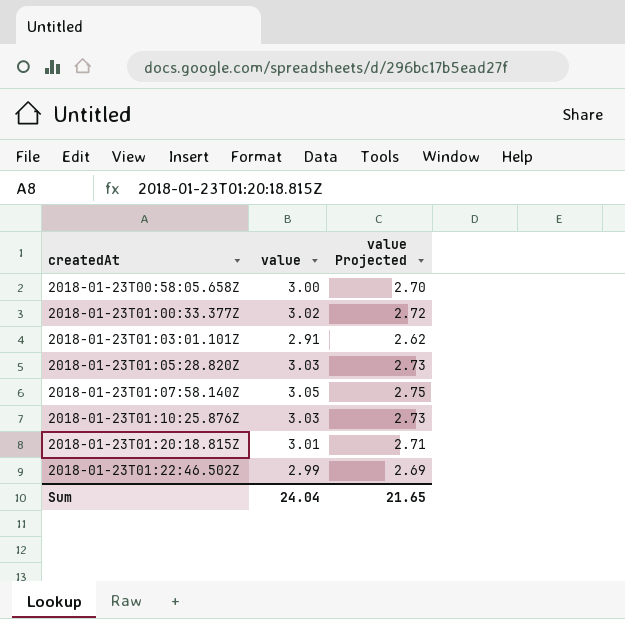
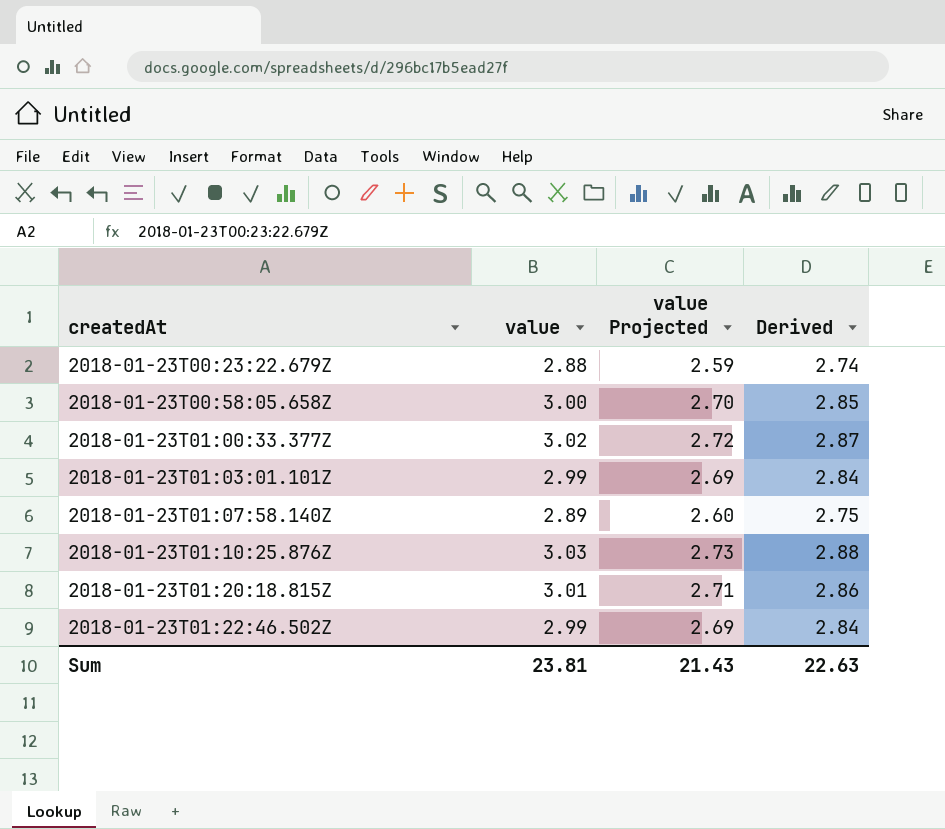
column Derived | formula: none -> [value] * 0.95
row 2018-01-23T01:05:28.820Z: 3.03 | 2.73 -> none
row 2018-01-23T00:23:22.679Z: none -> 2.88 | 2.59 | 2.74
2018-01-23T01:03:01.101Z | value: 2.91 -> 2.99
2018-01-23T01:03:01.101Z | value Projected: 2.62 -> 2.69
2018-01-23T01:07:58.140Z | value: 3.05 -> 2.89
2018-01-23T01:07:58.140Z | value Projected: 2.75 -> 2.60
Sum | value: 24.04 -> 23.81
Sum | value Projected: 21.65 -> 21.43

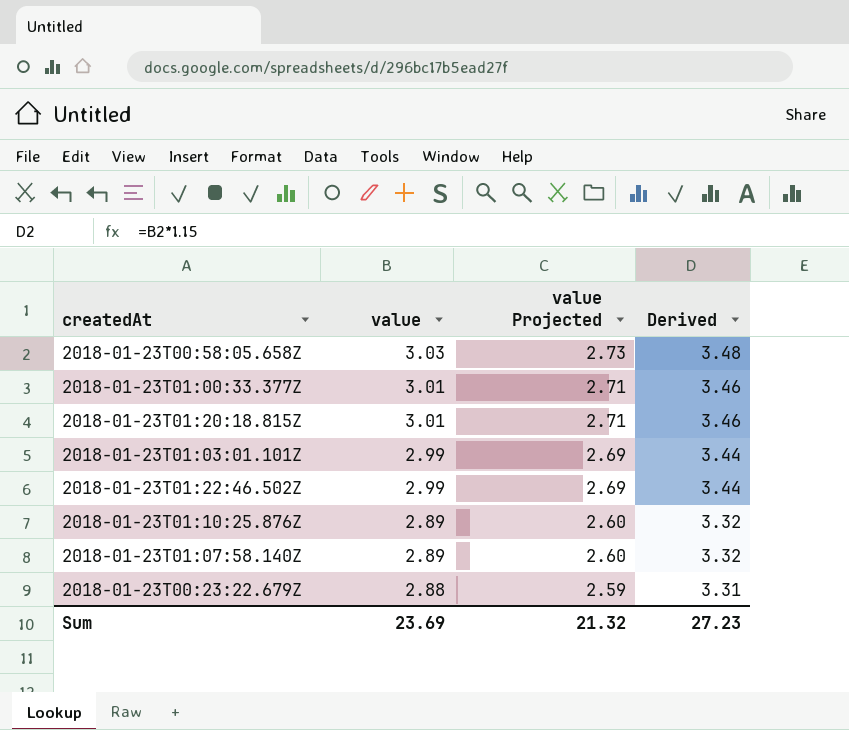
row order: createdAt ascending -> value descending
column Derived | formula: [value] * 0.95 -> [value] * 1.15
2018-01-23T00:58:05.658Z | value: 3.00 -> 3.03
2018-01-23T00:58:05.658Z | value Projected: 2.70 -> 2.73
2018-01-23T01:00:33.377Z | value: 3.02 -> 3.01
2018-01-23T01:00:33.377Z | value Projected: 2.72 -> 2.71
2018-01-23T01:10:25.876Z | value: 3.03 -> 2.89
2018-01-23T01:10:25.876Z | value Projected: 2.73 -> 2.60
Sum | value: 23.81 -> 23.69
Sum | value Projected: 21.43 -> 21.32
Sum | Derived: 22.63 -> 27.23

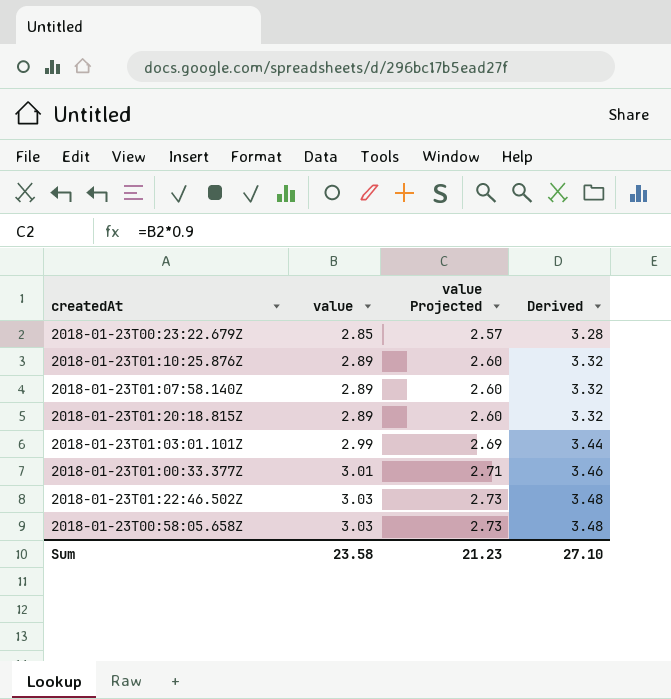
row order: value descending -> value ascending
2018-01-23T00:23:22.679Z | value: 2.88 -> 2.85
2018-01-23T00:23:22.679Z | value Projected: 2.59 -> 2.57
2018-01-23T00:23:22.679Z | Derived: 3.31 -> 3.28
2018-01-23T01:20:18.815Z | value: 3.01 -> 2.89
2018-01-23T01:20:18.815Z | value Projected: 2.71 -> 2.60
2018-01-23T01:20:18.815Z | Derived: 3.46 -> 3.32
2018-01-23T01:22:46.502Z | value: 2.99 -> 3.03
2018-01-23T01:22:46.502Z | value Projected: 2.69 -> 2.73
2018-01-23T01:22:46.502Z | Derived: 3.44 -> 3.48
Sum | value: 23.69 -> 23.58
Sum | value Projected: 21.32 -> 21.23
Sum | Derived: 27.23 -> 27.10

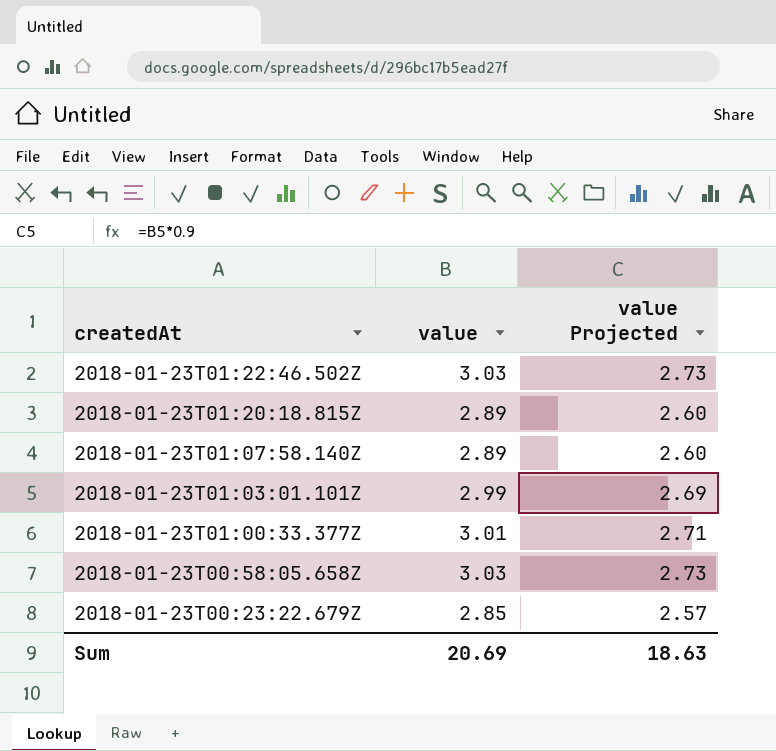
row order: value ascending -> createdAt descending
column Derived | formula: [value] * 1.15 -> none
row 2018-01-23T01:10:25.876Z: 2.89 | 2.60 | 3.32 -> none
Sum | value: 23.58 -> 20.69
Sum | value Projected: 21.23 -> 18.63

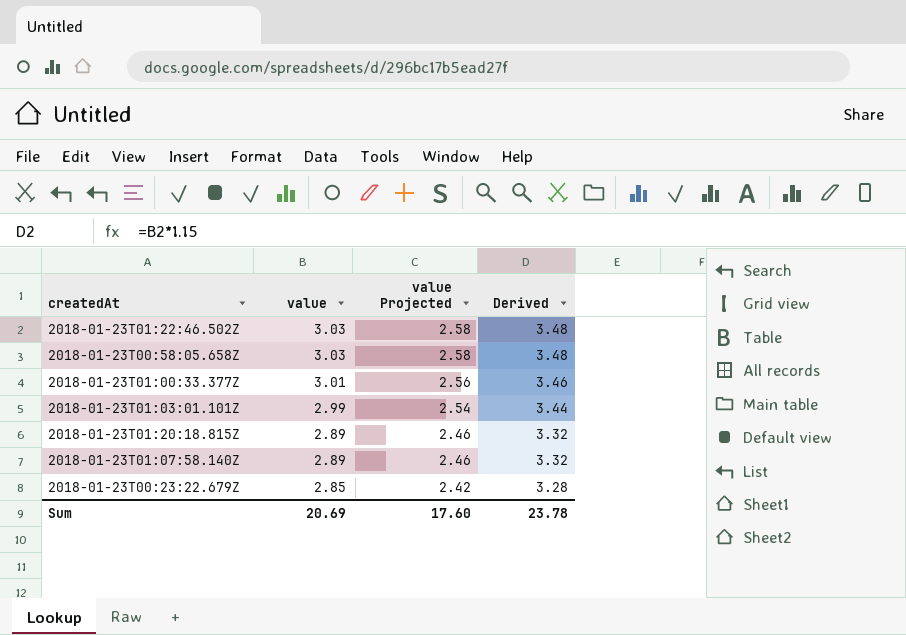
row order: createdAt descending -> value descending
column value Projected | formula: [value] * 0.9 -> [value] * 0.85
column Derived | formula: none -> [value] * 1.15
Sum | value Projected: 18.63 -> 17.60

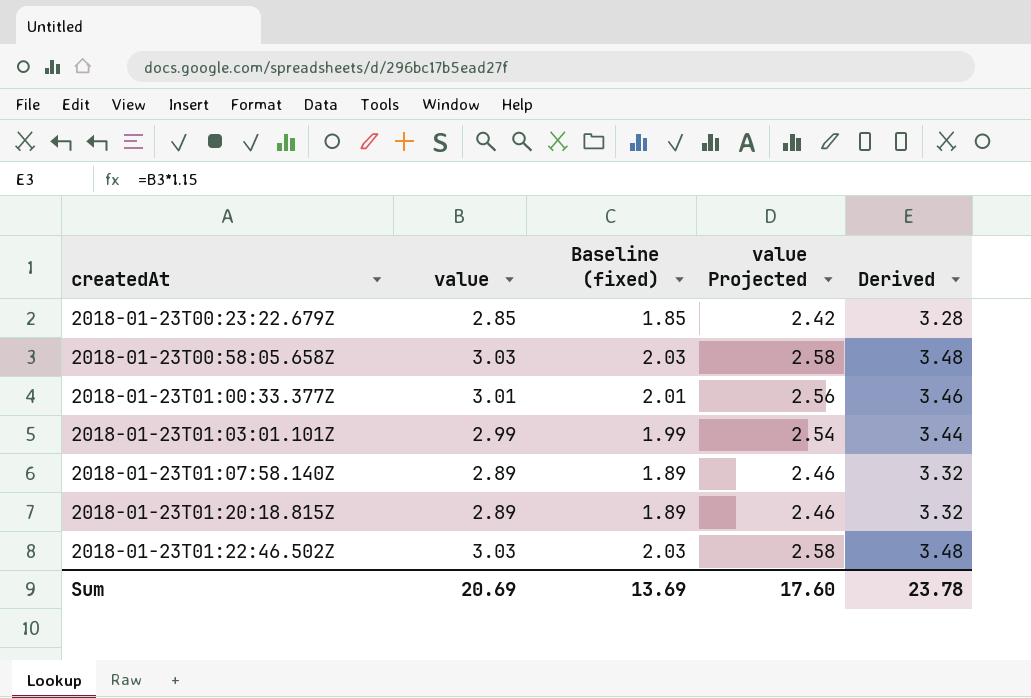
row order: value descending -> createdAt ascending
column Baseline (fixed) | formula: none -> [value] - 1

